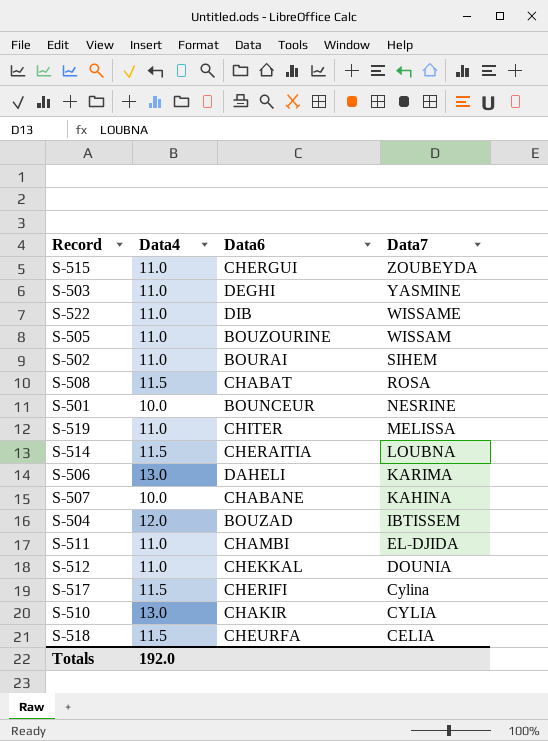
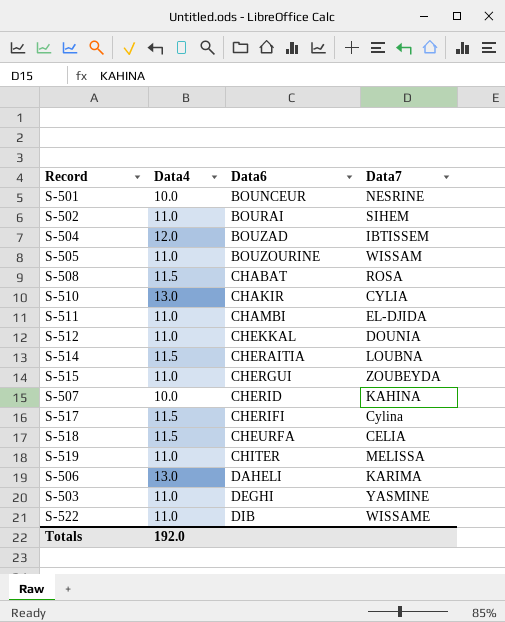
row order: Data7 descending -> Data6 ascending
S-507 | Data6: CHABANE -> CHERID

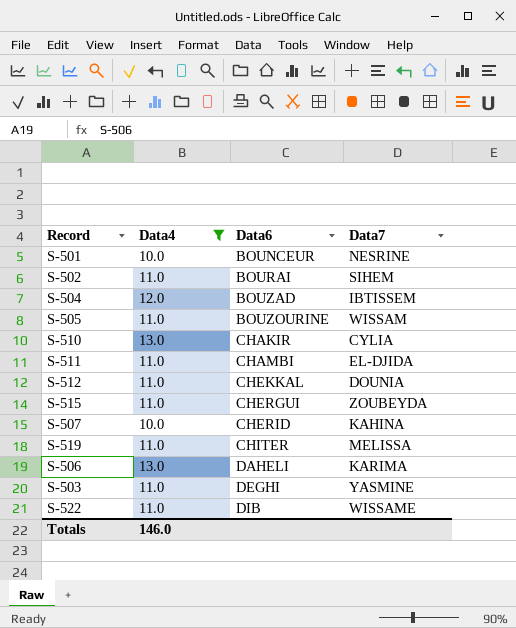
filter: none -> Data4 != 11.5
Totals | Data4: 192.0 -> 146.0

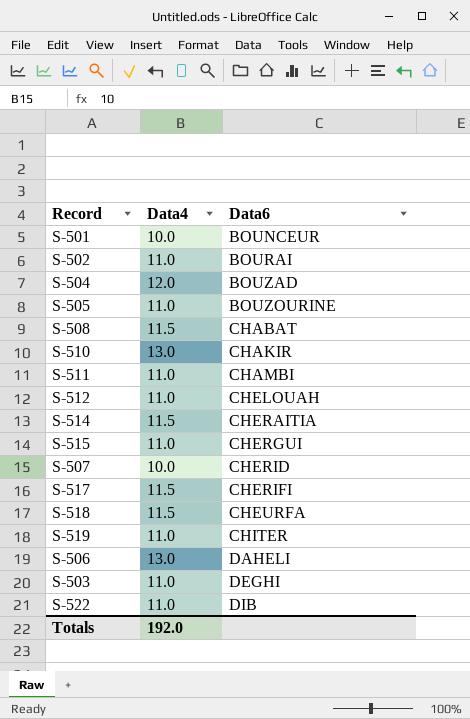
filter: Data4 != 11.5 -> none
column Data7 | position: 4 -> none
S-512 | Data6: CHEKKAL -> CHELOUAH
Totals | Data4: 146.0 -> 192.0

